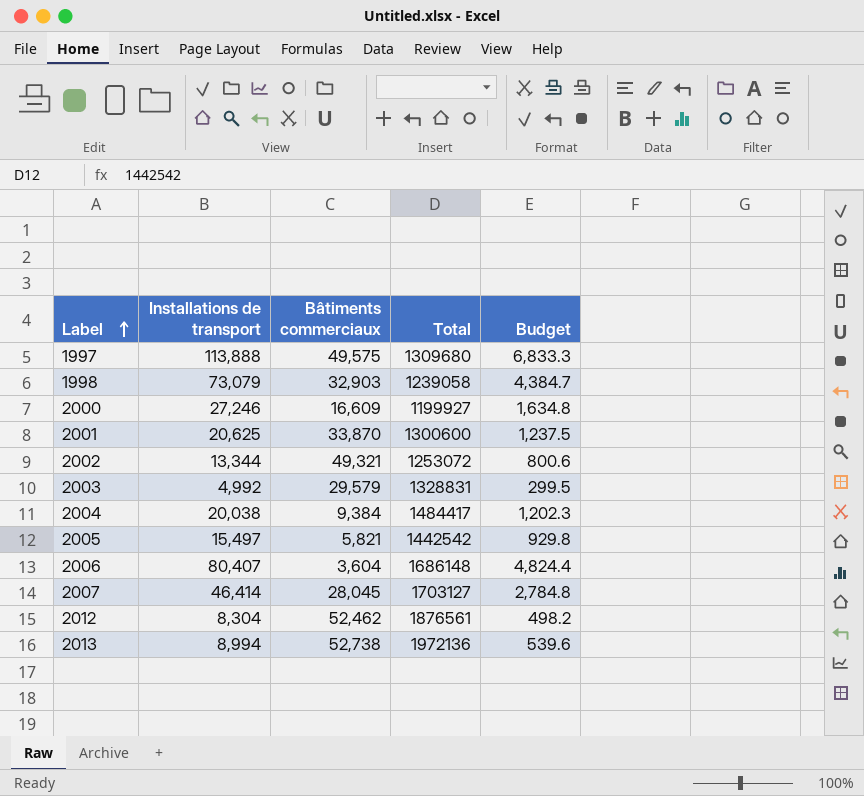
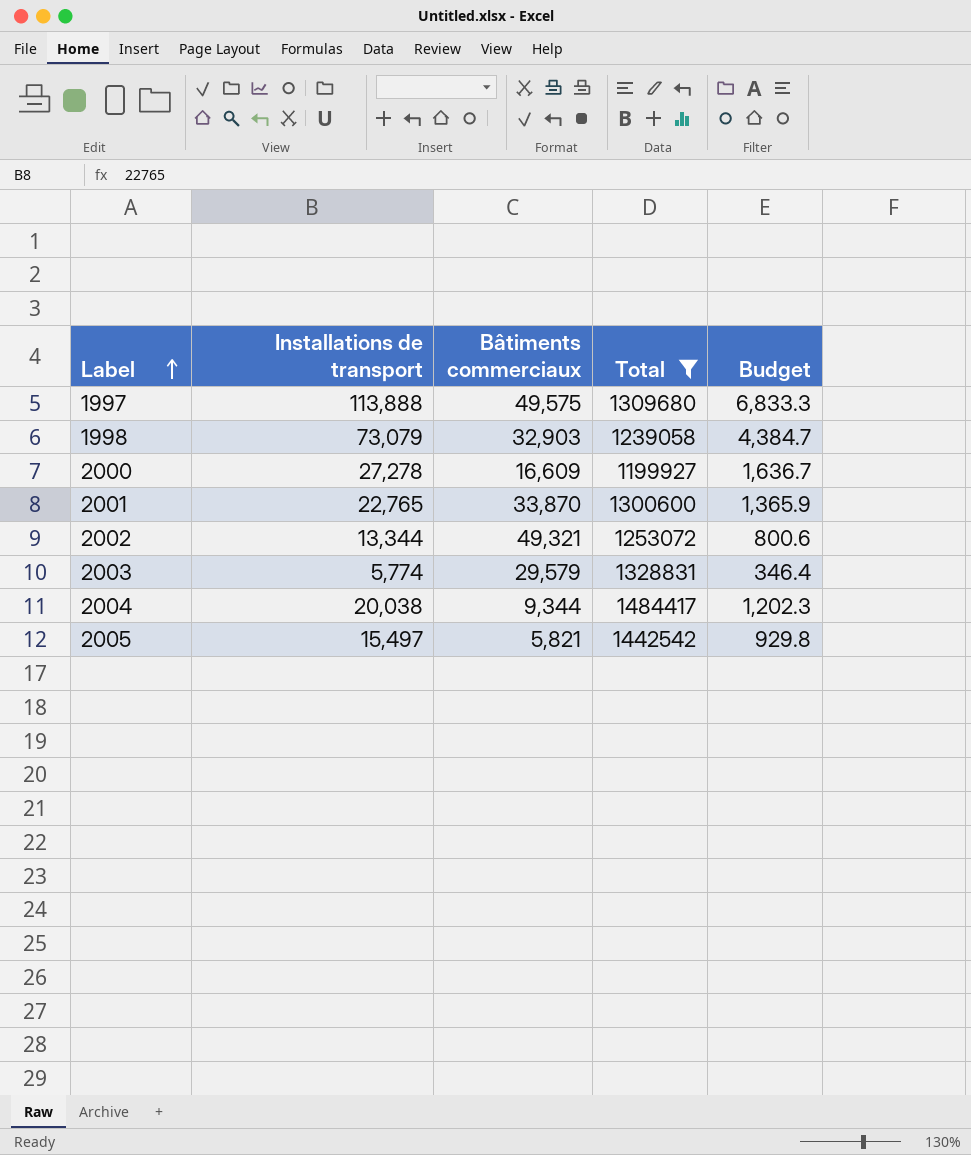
filter: none -> Total <= 1484417
2000 | Installations de transport: 27,246 -> 27,278
2000 | Budget: 1,634.8 -> 1,636.7
2001 | Installations de transport: 20,625 -> 22,765
2001 | Budget: 1,237.5 -> 1,365.9
2003 | Installations de transport: 4,992 -> 5,774
2003 | Budget: 299.5 -> 346.4
2004 | Bâtiments commerciaux: 9,384 -> 9,344

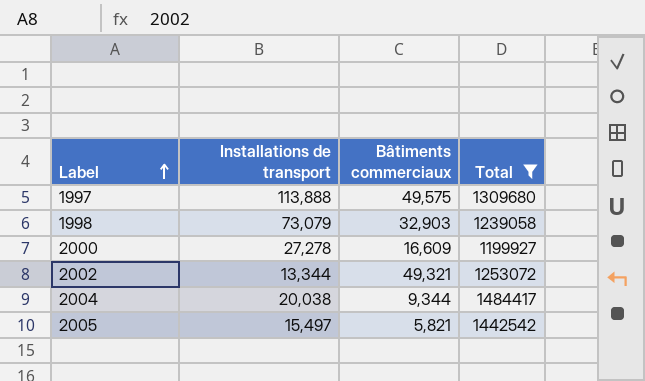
column Budget | formula: [Installations de transport] * 0.06 -> none
row 2001: 22,765 | 33,870 | 1300600 | 1,365.9 -> none
row 2003: 5,774 | 29,579 | 1328831 | 346.4 -> none

